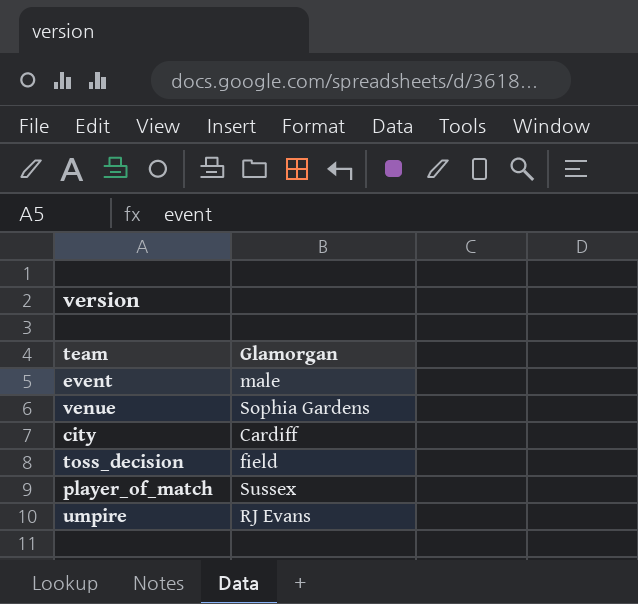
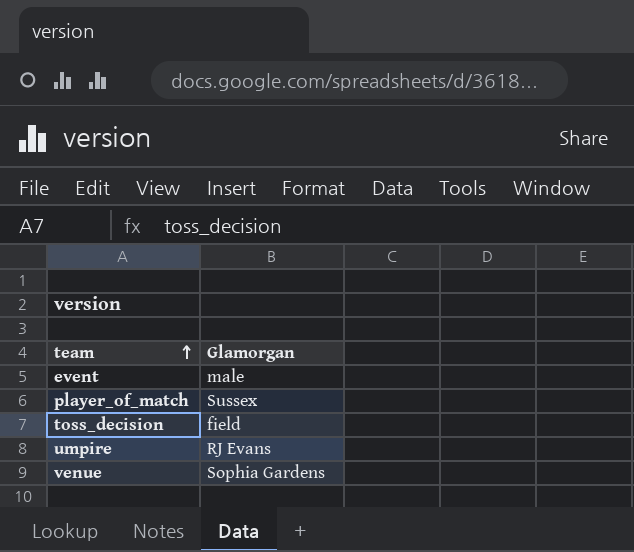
row order: none -> team ascending
row city: Cardiff -> none

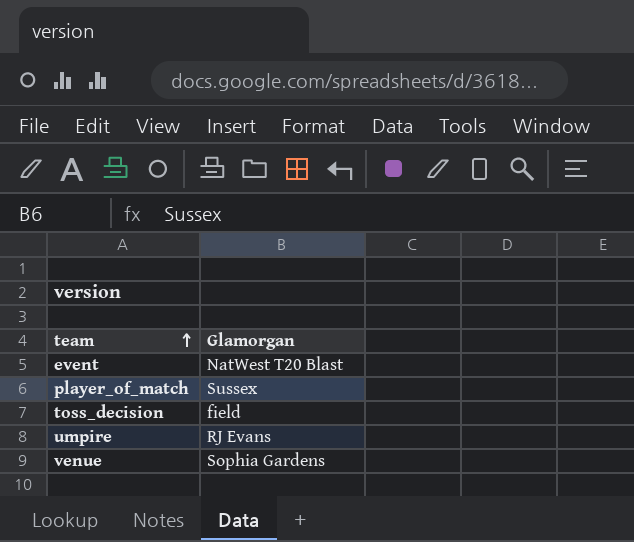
event | Glamorgan: male -> NatWest T20 Blast

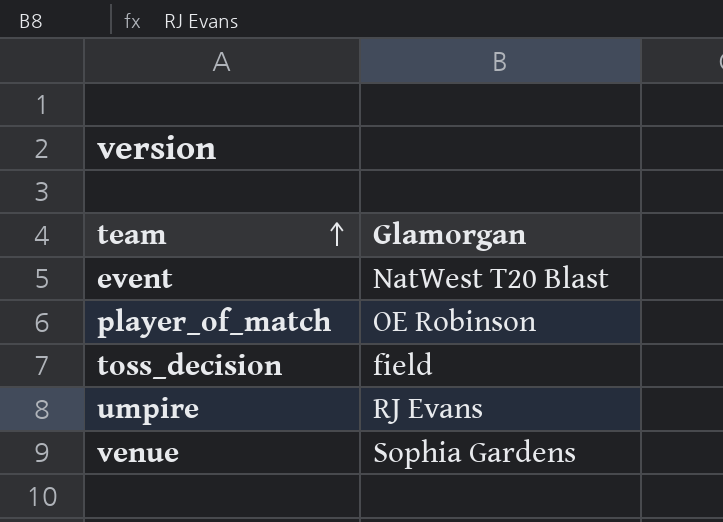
player_of_match | Glamorgan: Sussex -> OE Robinson

